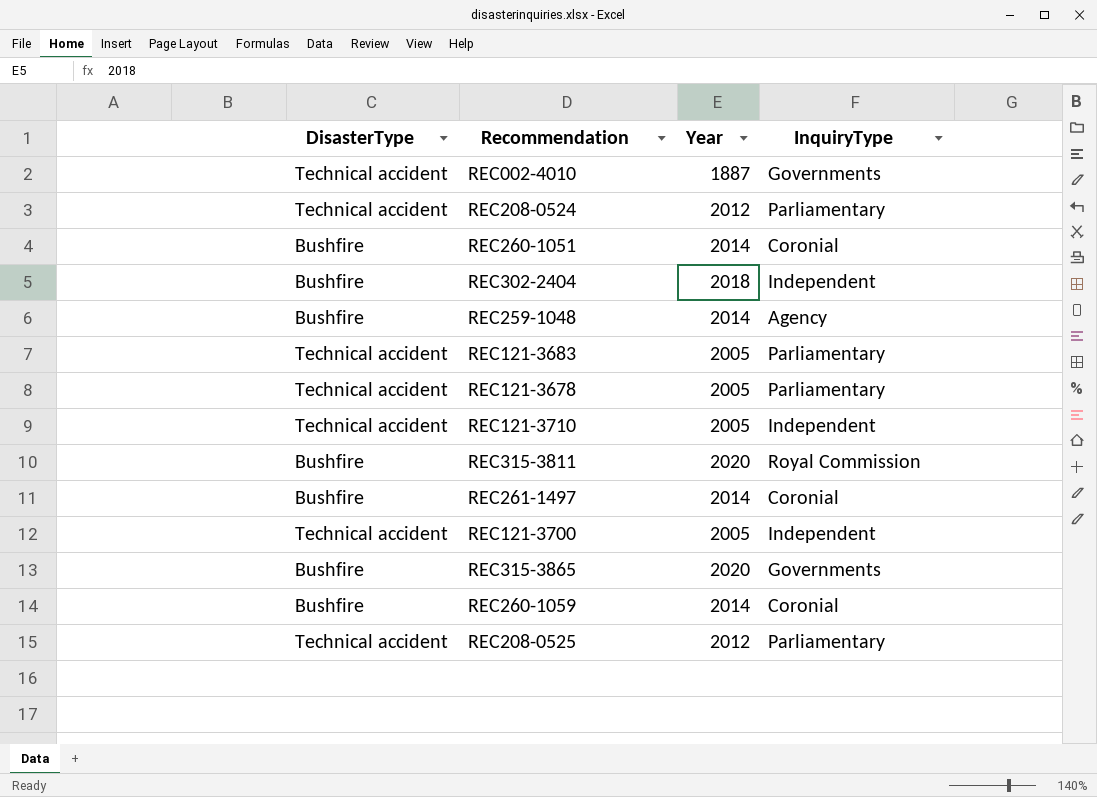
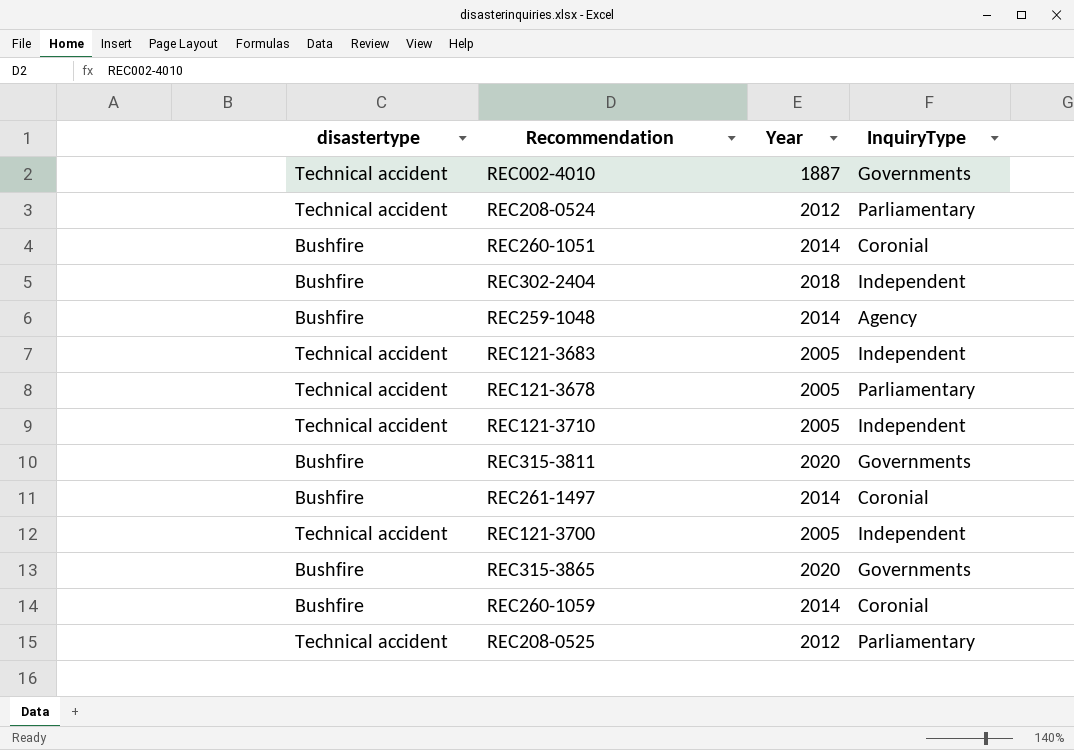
column name: DisasterType -> disastertype
REC121-3683 | InquiryType: Parliamentary -> Independent
REC315-3811 | InquiryType: Royal Commission -> Governments

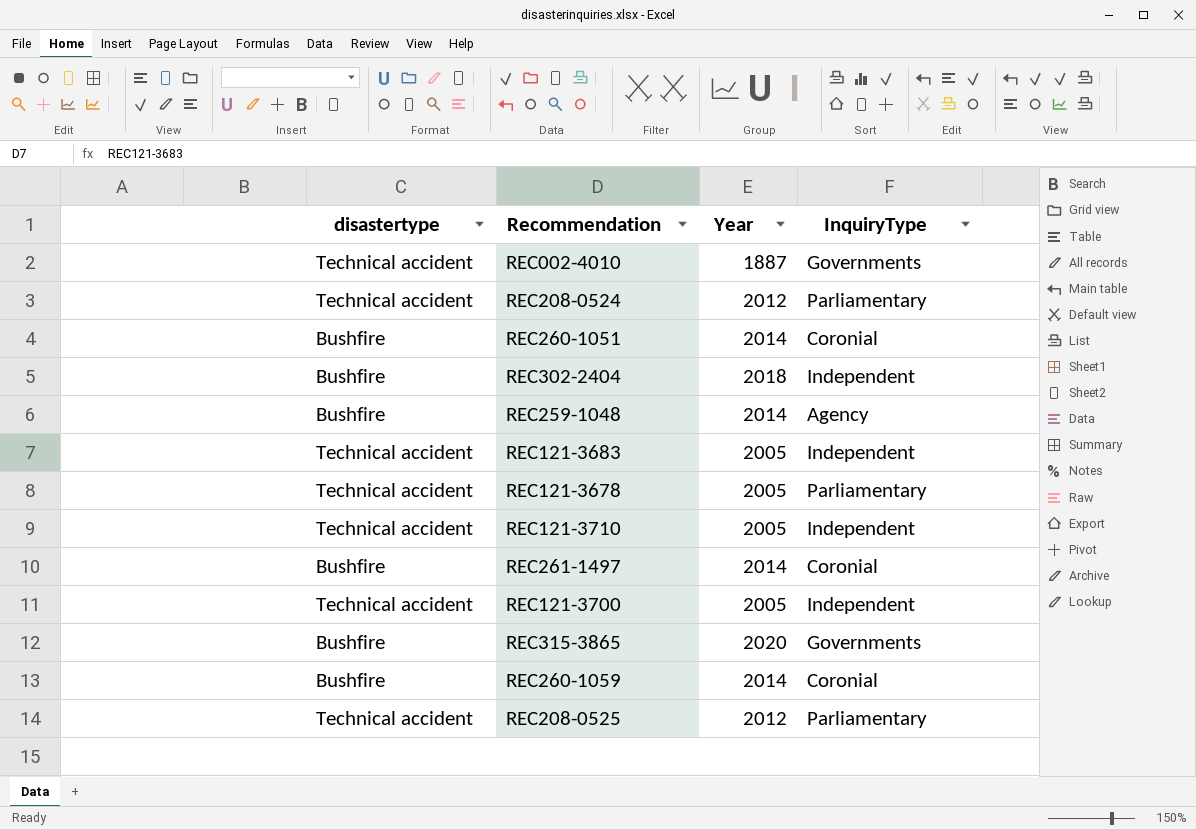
row REC315-3811: Bushfire | 2020 | Governments -> none

